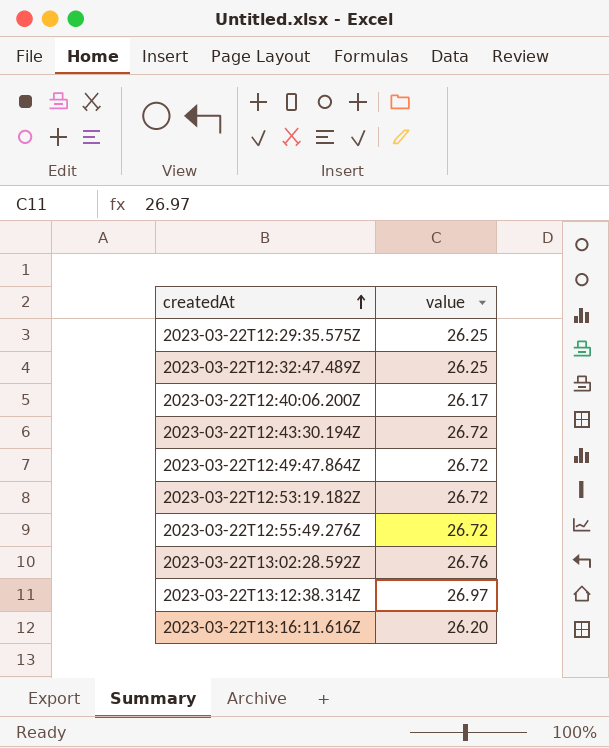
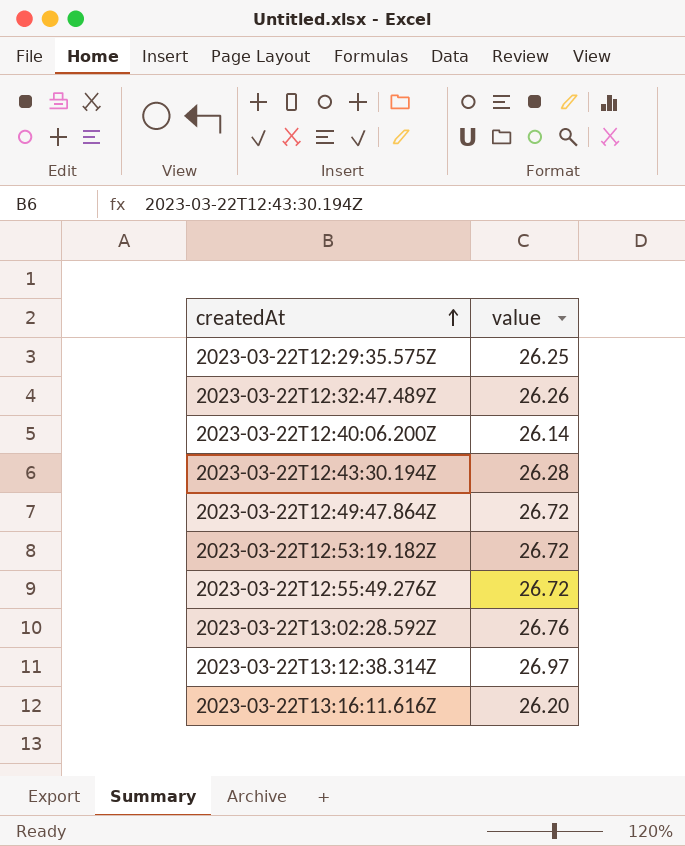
2023-03-22T12:32:47.489Z | value: 26.25 -> 26.26
2023-03-22T12:40:06.200Z | value: 26.17 -> 26.14
2023-03-22T12:43:30.194Z | value: 26.72 -> 26.28

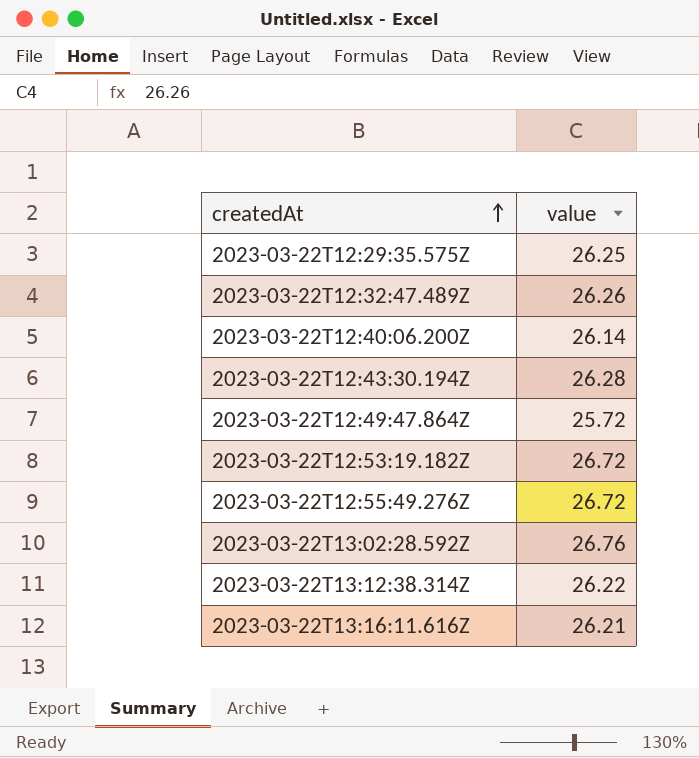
2023-03-22T12:49:47.864Z | value: 26.72 -> 25.72
2023-03-22T13:12:38.314Z | value: 26.97 -> 26.22
2023-03-22T13:16:11.616Z | value: 26.20 -> 26.21

